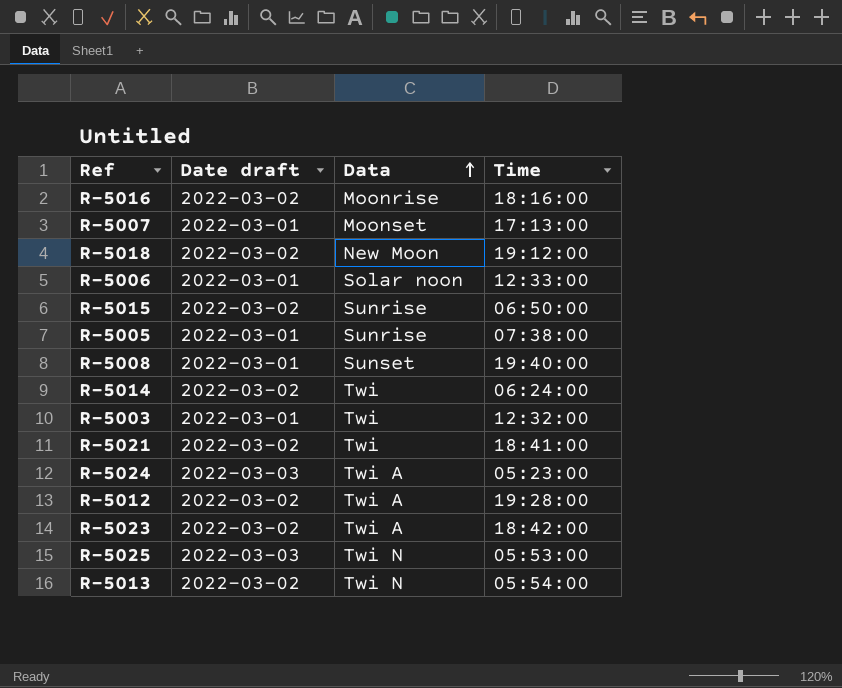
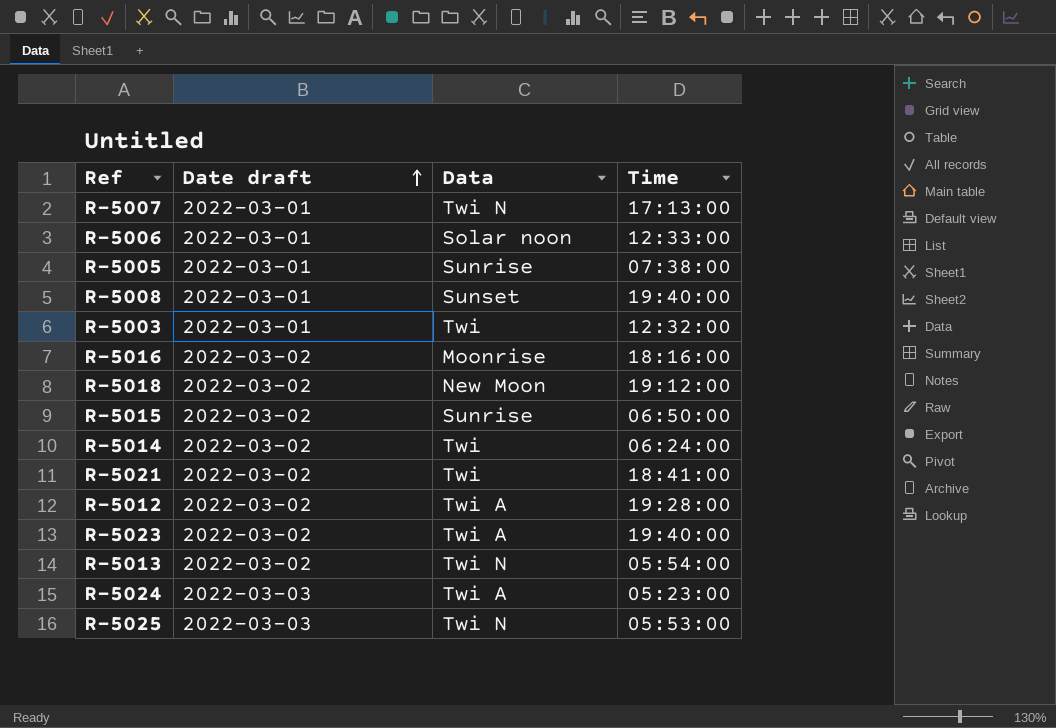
row order: Data ascending -> Date draft ascending
R-5007 | Data: Moonset -> Twi N
R-5023 | Time: 18:42:00 -> 19:40:00

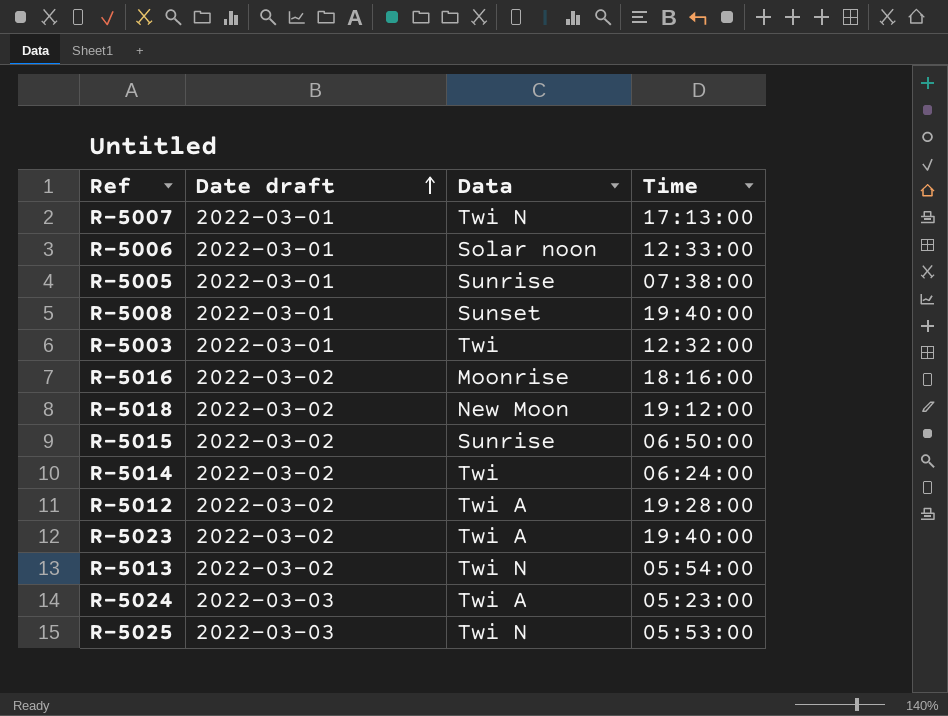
row R-5021: 2022-03-02 | Twi | 18:41:00 -> none

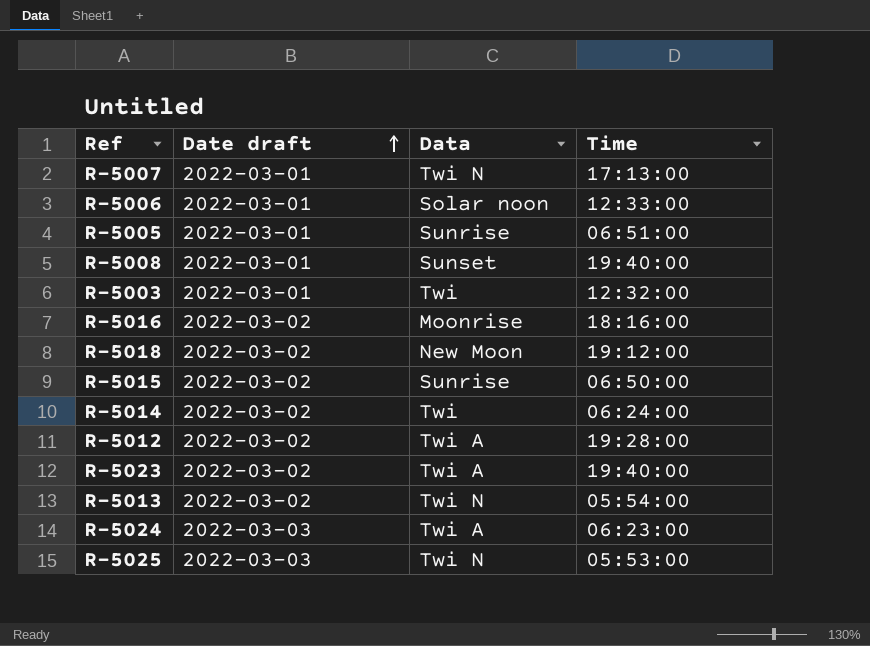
R-5005 | Time: 07:38:00 -> 06:51:00
R-5024 | Time: 05:23:00 -> 06:23:00

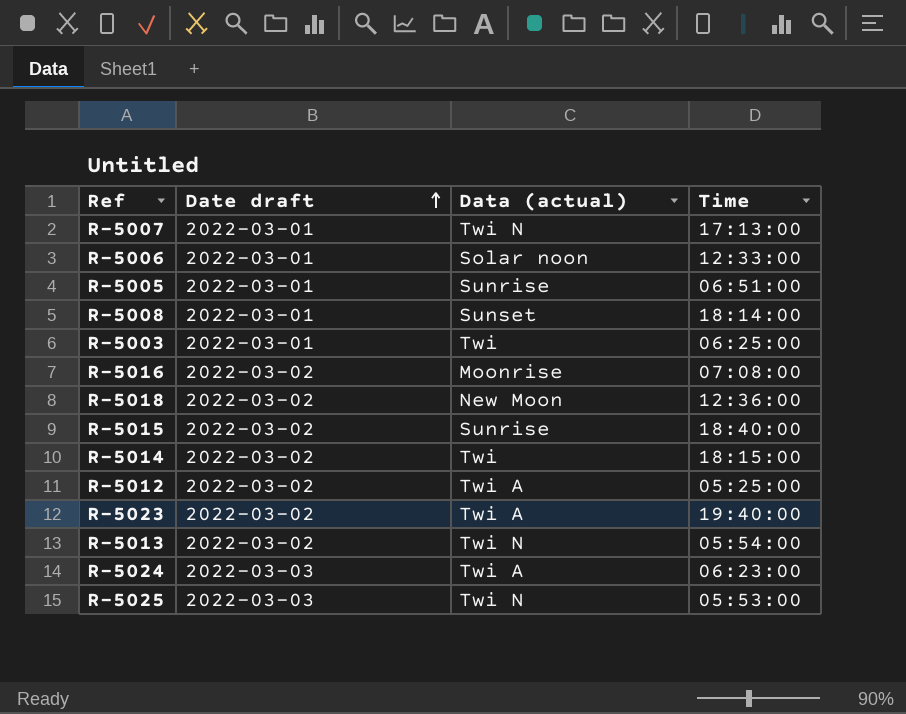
column name: Data -> Data (actual)
R-5008 | Time: 19:40:00 -> 18:14:00
R-5003 | Time: 12:32:00 -> 06:25:00
R-5016 | Time: 18:16:00 -> 07:08:00
R-5018 | Time: 19:12:00 -> 12:36:00
R-5015 | Time: 06:50:00 -> 18:40:00
R-5014 | Time: 06:24:00 -> 18:15:00
R-5012 | Time: 19:28:00 -> 05:25:00

